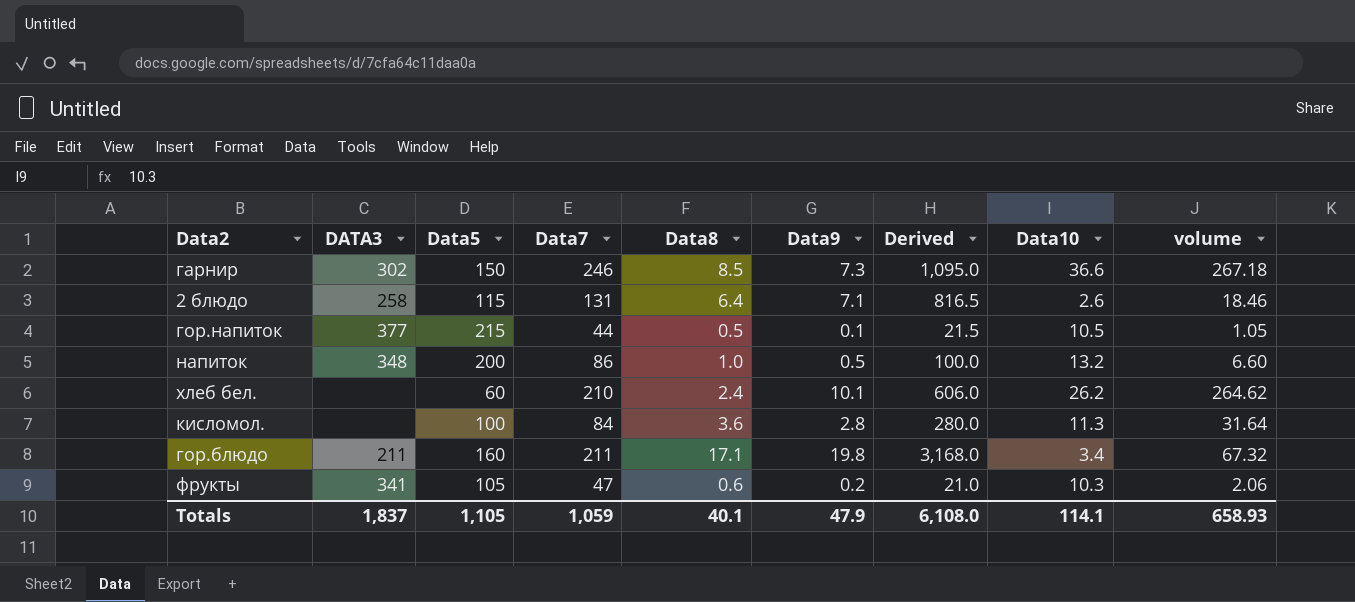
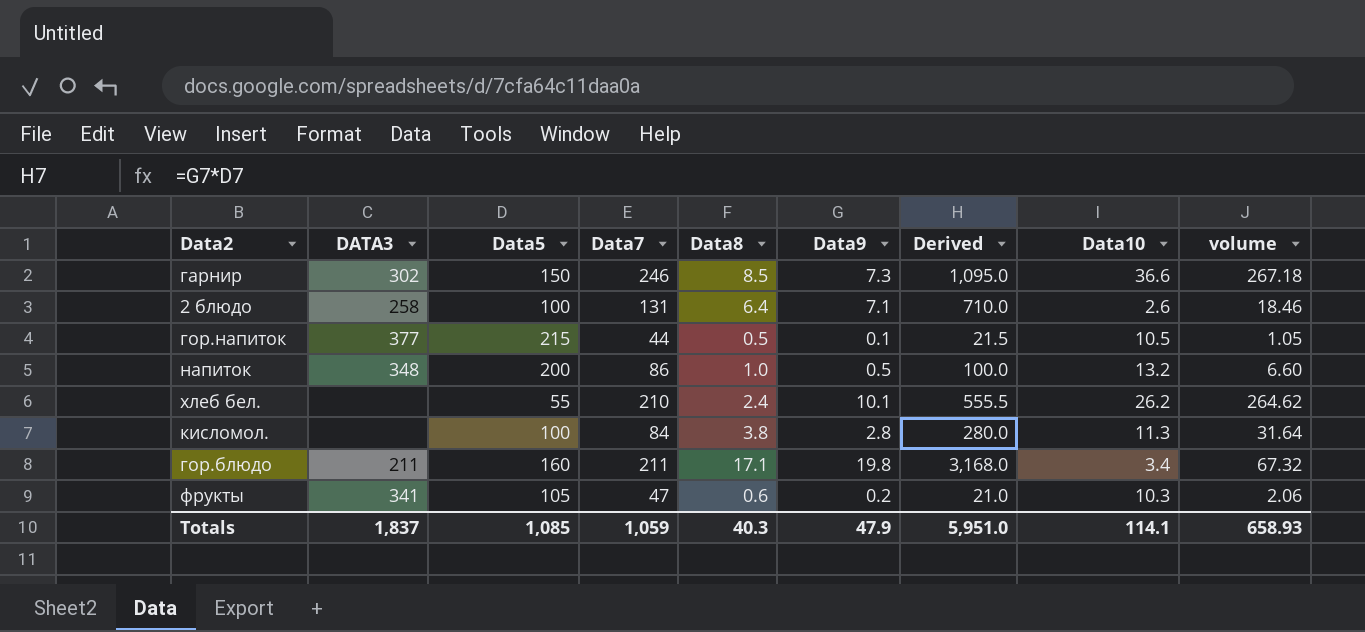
2 блюдо | Data5: 115 -> 100
2 блюдо | Derived: 816.5 -> 710.0
хлеб бел. | Data5: 60 -> 55
хлеб бел. | Derived: 606.0 -> 555.5
кисломол. | Data8: 3.6 -> 3.8
Totals | Data5: 1,105 -> 1,085
Totals | Data8: 40.1 -> 40.3
Totals | Derived: 6,108.0 -> 5,951.0

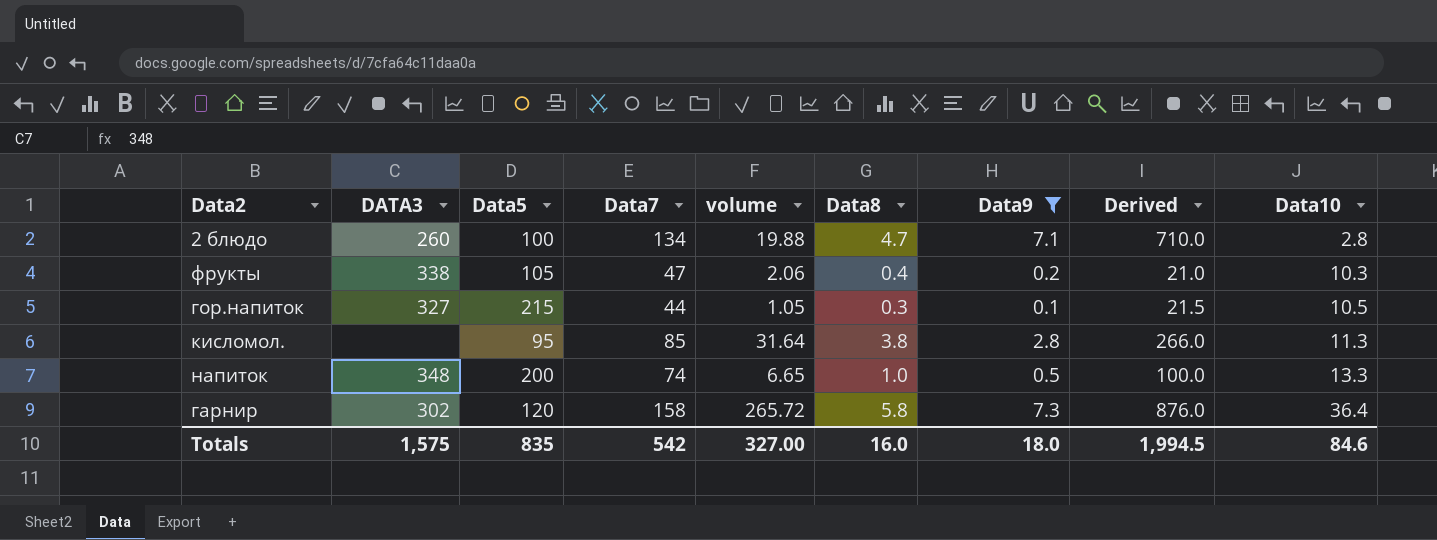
filter: none -> Data9 <= 7.3
row order: none -> Data10 ascending
column volume | position: 9 -> 5
2 блюдо | DATA3: 258 -> 260
2 блюдо | Data7: 131 -> 134
2 блюдо | volume: 18.46 -> 19.88
2 блюдо | Data8: 6.4 -> 4.7
2 блюдо | Data10: 2.6 -> 2.8
фрукты | DATA3: 341 -> 338
фрукты | Data8: 0.6 -> 0.4
гор.напиток | DATA3: 377 -> 327
гор.напиток | Data8: 0.5 -> 0.3
кисломол. | Data5: 100 -> 95
кисломол. | Data7: 84 -> 85
кисломол. | Derived: 280.0 -> 266.0
напиток | Data7: 86 -> 74
напиток | volume: 6.60 -> 6.65
напиток | Data10: 13.2 -> 13.3
гарнир | Data5: 150 -> 120
гарнир | Data7: 246 -> 158
гарнир | volume: 267.18 -> 265.72
гарнир | Data8: 8.5 -> 5.8
гарнир | Derived: 1,095.0 -> 876.0
гарнир | Data10: 36.6 -> 36.4
Totals | DATA3: 1,837 -> 1,575
Totals | Data5: 1,085 -> 835
Totals | Data7: 1,059 -> 542
Totals | volume: 658.93 -> 327.00
Totals | Data8: 40.3 -> 16.0
Totals | Data9: 47.9 -> 18.0
Totals | Derived: 5,951.0 -> 1,994.5
Totals | Data10: 114.1 -> 84.6

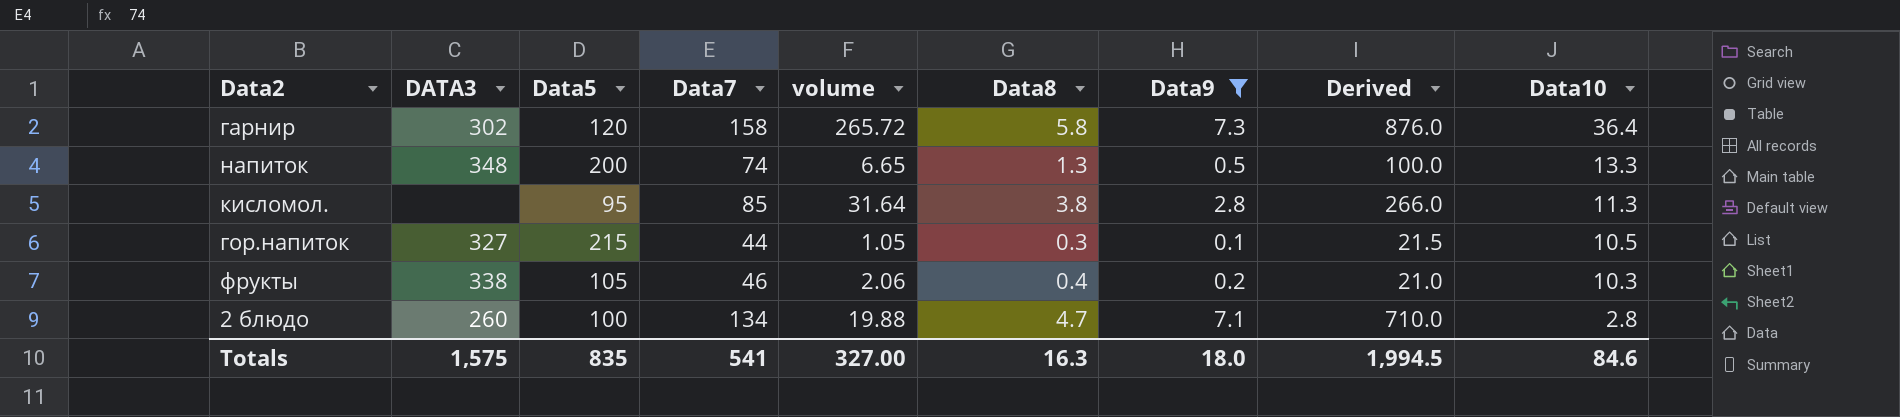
row order: Data10 ascending -> Data10 descending
напиток | Data8: 1.0 -> 1.3
фрукты | Data7: 47 -> 46
Totals | Data7: 542 -> 541
Totals | Data8: 16.0 -> 16.3

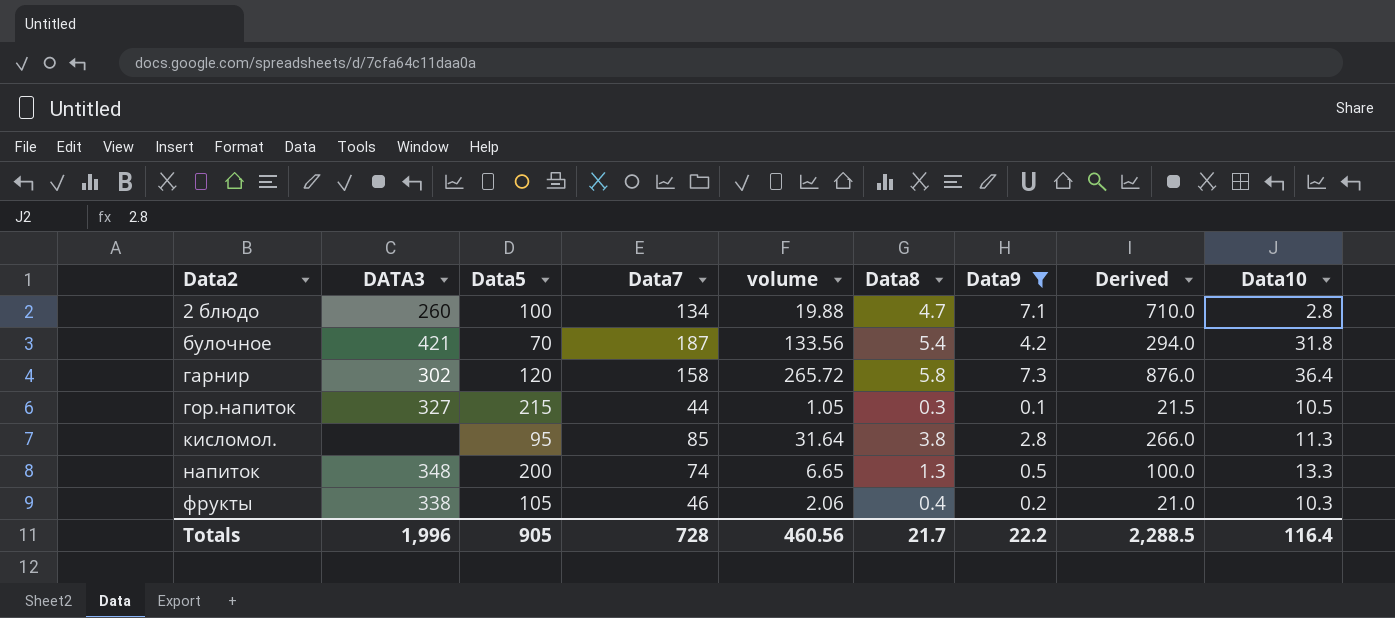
row order: Data10 descending -> Data2 ascending
row булочное: none -> 421 | 70 | 187 | 133.56 | 5.4 | 4.2 | 294.0 | 31.8
Totals | DATA3: 1,575 -> 1,996
Totals | Data5: 835 -> 905
Totals | Data7: 541 -> 728
Totals | volume: 327.00 -> 460.56
Totals | Data8: 16.3 -> 21.7
Totals | Data9: 18.0 -> 22.2
Totals | Derived: 1,994.5 -> 2,288.5
Totals | Data10: 84.6 -> 116.4

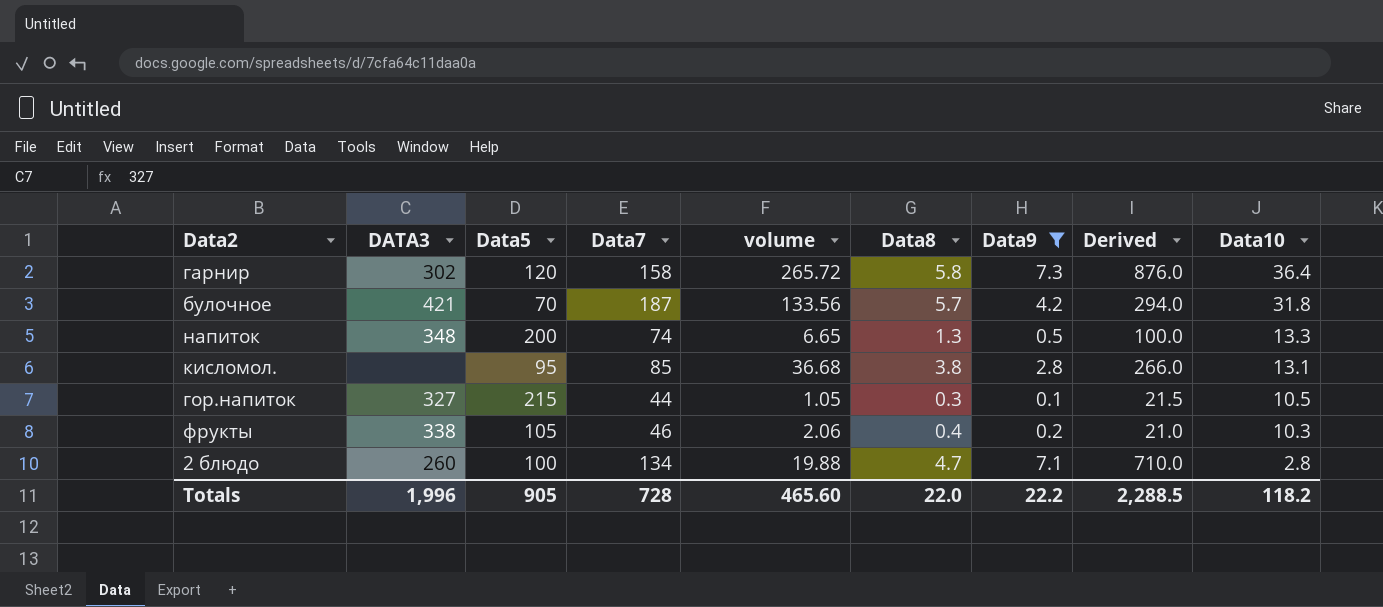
row order: Data2 ascending -> Data10 descending
булочное | Data8: 5.4 -> 5.7
кисломол. | volume: 31.64 -> 36.68
кисломол. | Data10: 11.3 -> 13.1
Totals | volume: 460.56 -> 465.60
Totals | Data8: 21.7 -> 22.0
Totals | Data10: 116.4 -> 118.2

